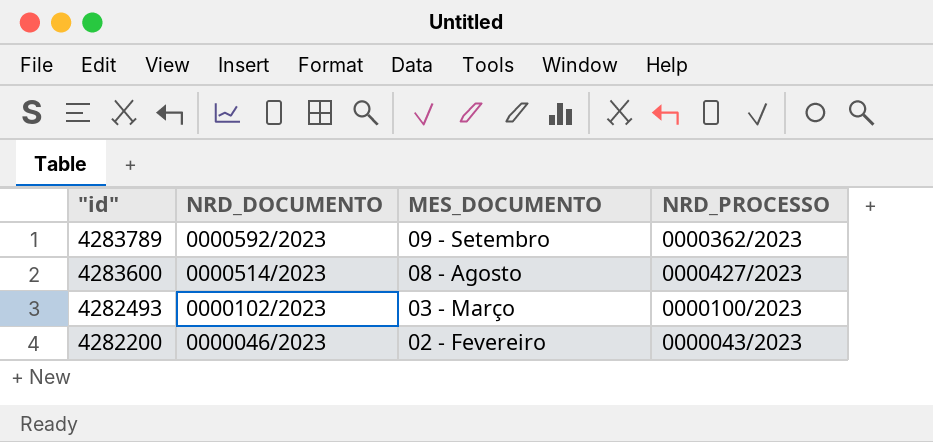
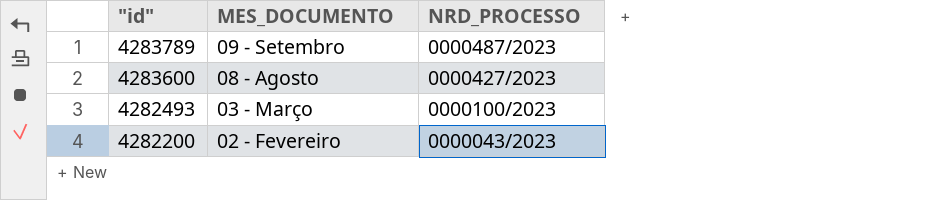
column NRD_DOCUMENTO | position: 2 -> none
4283789 | NRD_PROCESSO: 0000362/2023 -> 0000487/2023

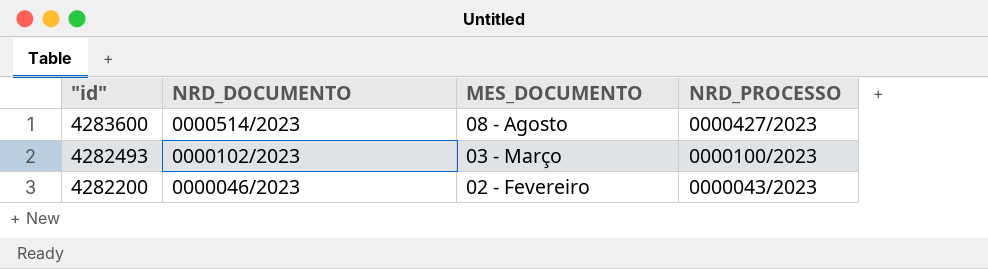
column NRD_DOCUMENTO | position: none -> 2
row 4283789: 09 - Setembro | 0000487/2023 -> none

